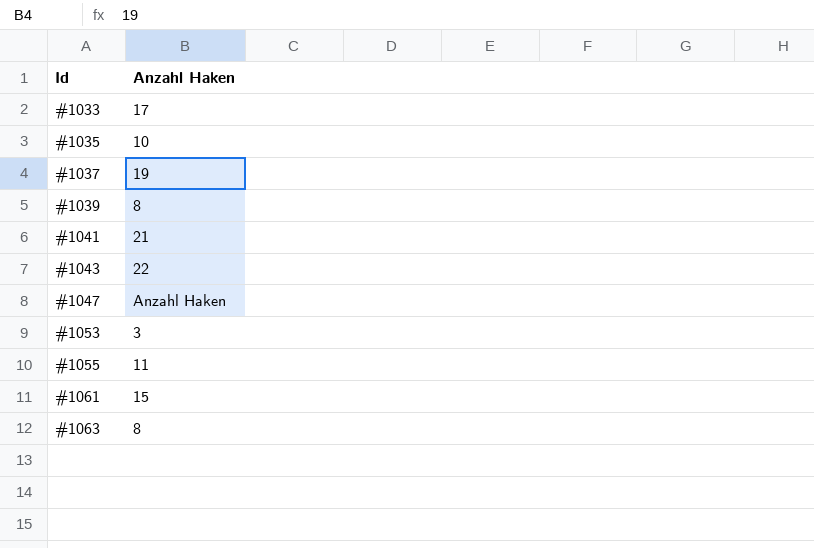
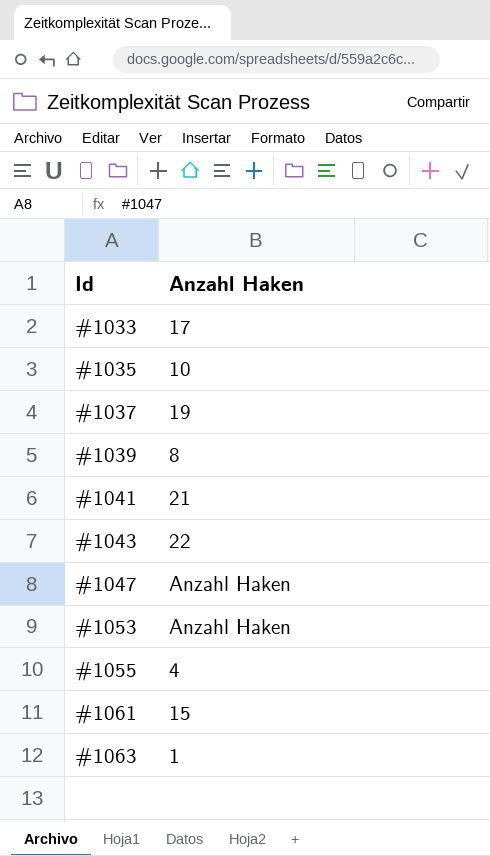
#1053 | Anzahl Haken: 3 -> Anzahl Haken
#1055 | Anzahl Haken: 11 -> 4
#1063 | Anzahl Haken: 8 -> 1

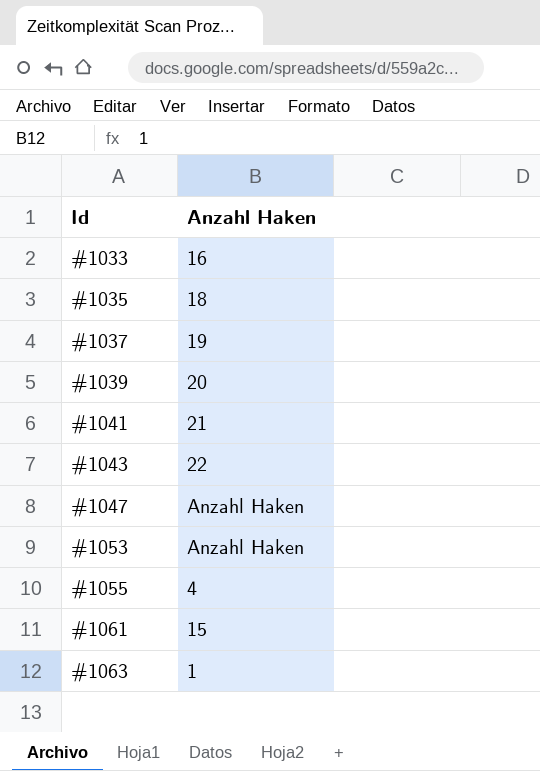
#1033 | Anzahl Haken: 17 -> 16
#1035 | Anzahl Haken: 10 -> 18
#1039 | Anzahl Haken: 8 -> 20

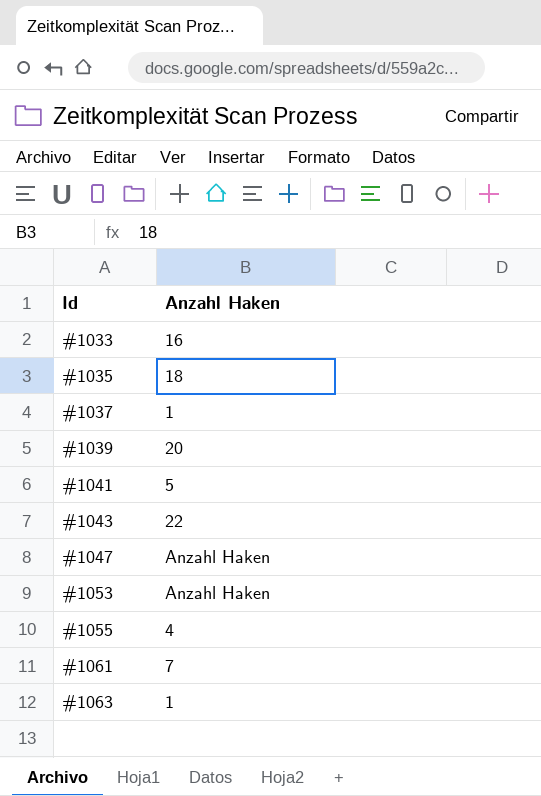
#1037 | Anzahl Haken: 19 -> 1
#1041 | Anzahl Haken: 21 -> 5
#1061 | Anzahl Haken: 15 -> 7

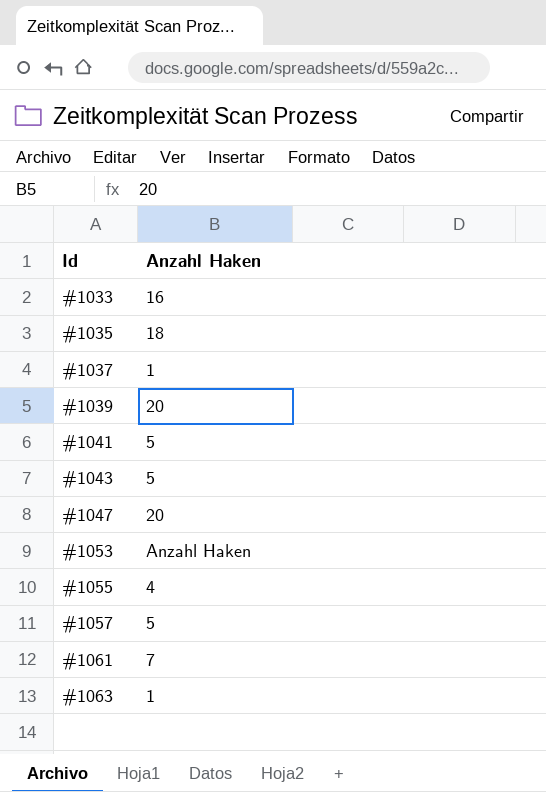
#1043 | Anzahl Haken: 22 -> 5
#1047 | Anzahl Haken: Anzahl Haken -> 20
row #1057: none -> 5

